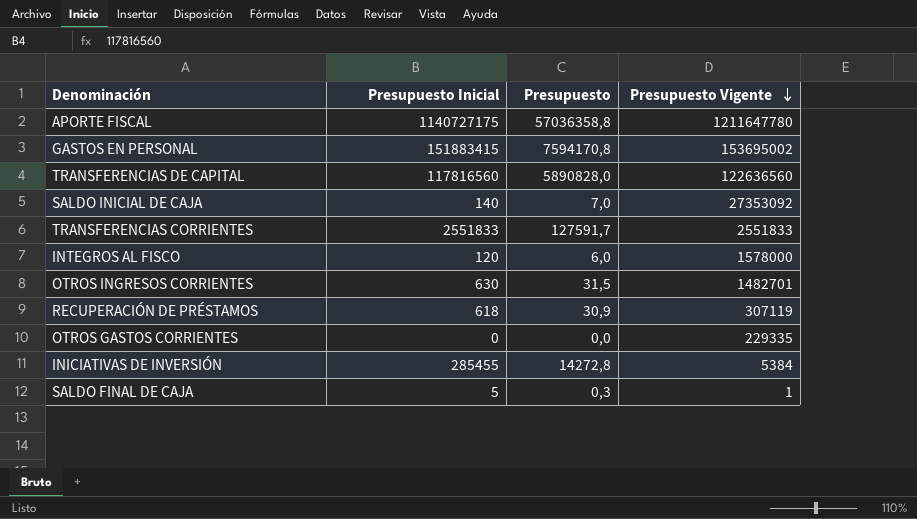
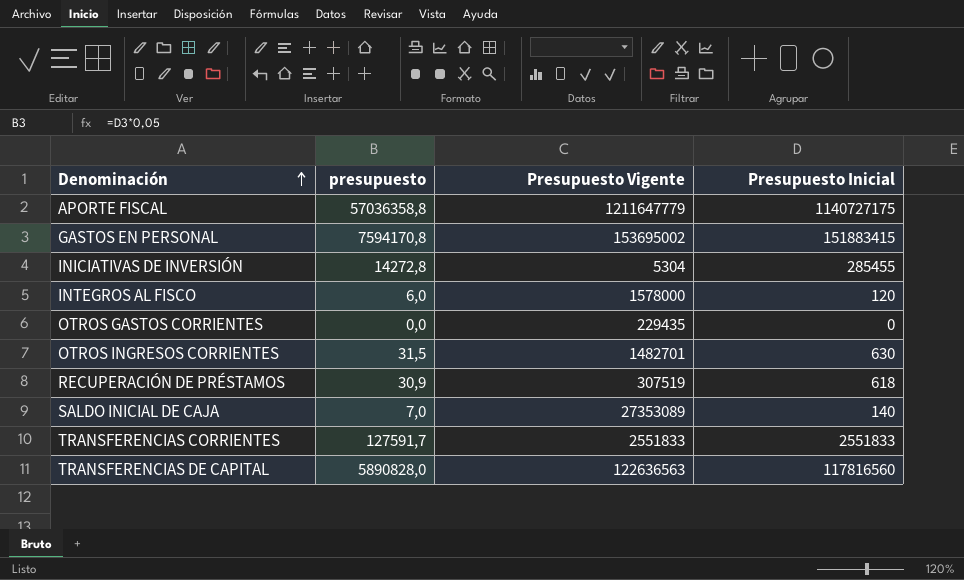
row order: Presupuesto Vigente descending -> Denominación ascending
column name: Presupuesto -> presupuesto
column Presupuesto Inicial | position: 2 -> 4
row SALDO FINAL DE CAJA: 5 | 0,3 | 1 -> none
APORTE FISCAL | Presupuesto Vigente: 1211647780 -> 1211647779
INICIATIVAS DE INVERSIÓN | Presupuesto Vigente: 5384 -> 5304
OTROS GASTOS CORRIENTES | Presupuesto Vigente: 229335 -> 229435
RECUPERACIÓN DE PRÉSTAMOS | Presupuesto Vigente: 307119 -> 307519
SALDO INICIAL DE CAJA | Presupuesto Vigente: 27353092 -> 27353089
TRANSFERENCIAS DE CAPITAL | Presupuesto Vigente: 122636560 -> 122636563

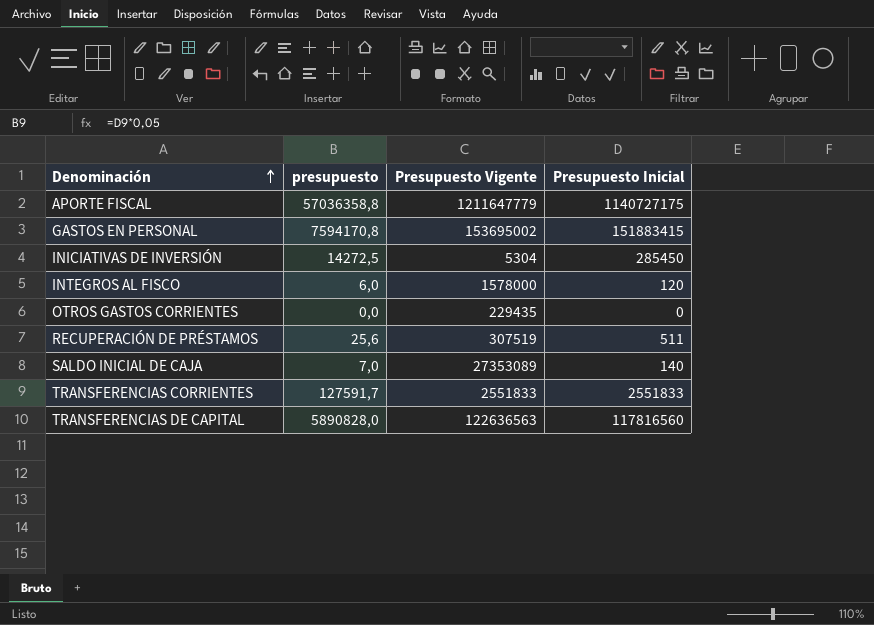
row OTROS INGRESOS CORRIENTES: 31,5 | 1482701 | 630 -> none
INICIATIVAS DE INVERSIÓN | presupuesto: 14272,8 -> 14272,5
INICIATIVAS DE INVERSIÓN | Presupuesto Inicial: 285455 -> 285450
RECUPERACIÓN DE PRÉSTAMOS | presupuesto: 30,9 -> 25,6
RECUPERACIÓN DE PRÉSTAMOS | Presupuesto Inicial: 618 -> 511

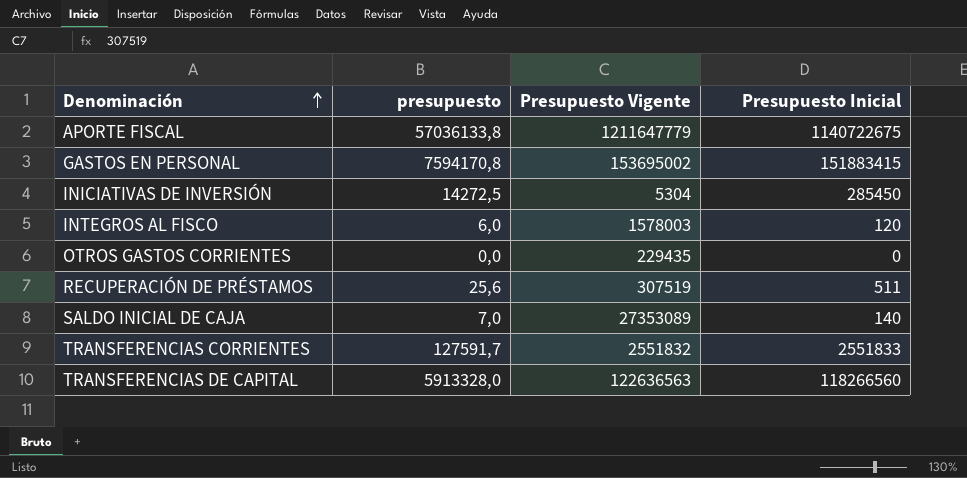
APORTE FISCAL | presupuesto: 57036358,8 -> 57036133,8
APORTE FISCAL | Presupuesto Inicial: 1140727175 -> 1140722675
INTEGROS AL FISCO | Presupuesto Vigente: 1578000 -> 1578003
TRANSFERENCIAS CORRIENTES | Presupuesto Vigente: 2551833 -> 2551832
TRANSFERENCIAS DE CAPITAL | presupuesto: 5890828,0 -> 5913328,0
TRANSFERENCIAS DE CAPITAL | Presupuesto Inicial: 117816560 -> 118266560

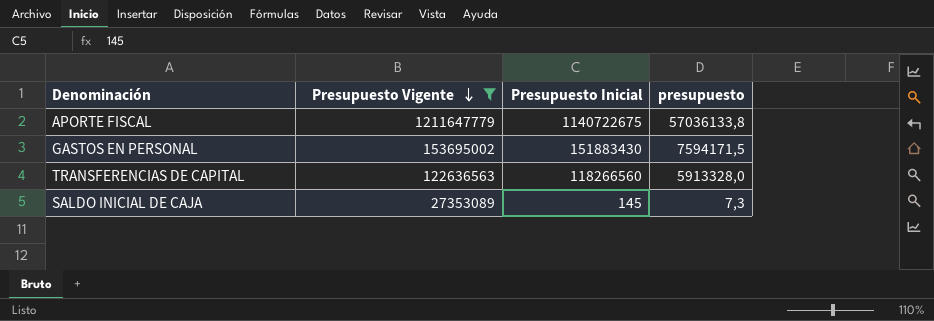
filter: none -> Presupuesto Vigente >= 27353089
row order: Denominación ascending -> Presupuesto Vigente descending
column presupuesto | position: 2 -> 4
GASTOS EN PERSONAL | Presupuesto Inicial: 151883415 -> 151883430
GASTOS EN PERSONAL | presupuesto: 7594170,8 -> 7594171,5
SALDO INICIAL DE CAJA | Presupuesto Inicial: 140 -> 145
SALDO INICIAL DE CAJA | presupuesto: 7,0 -> 7,3

